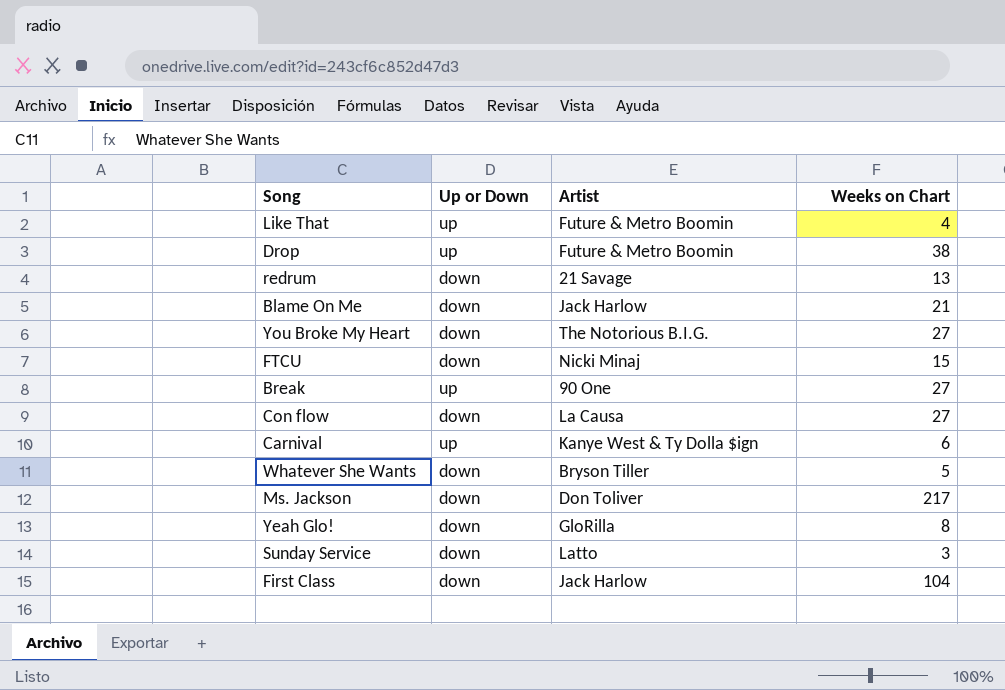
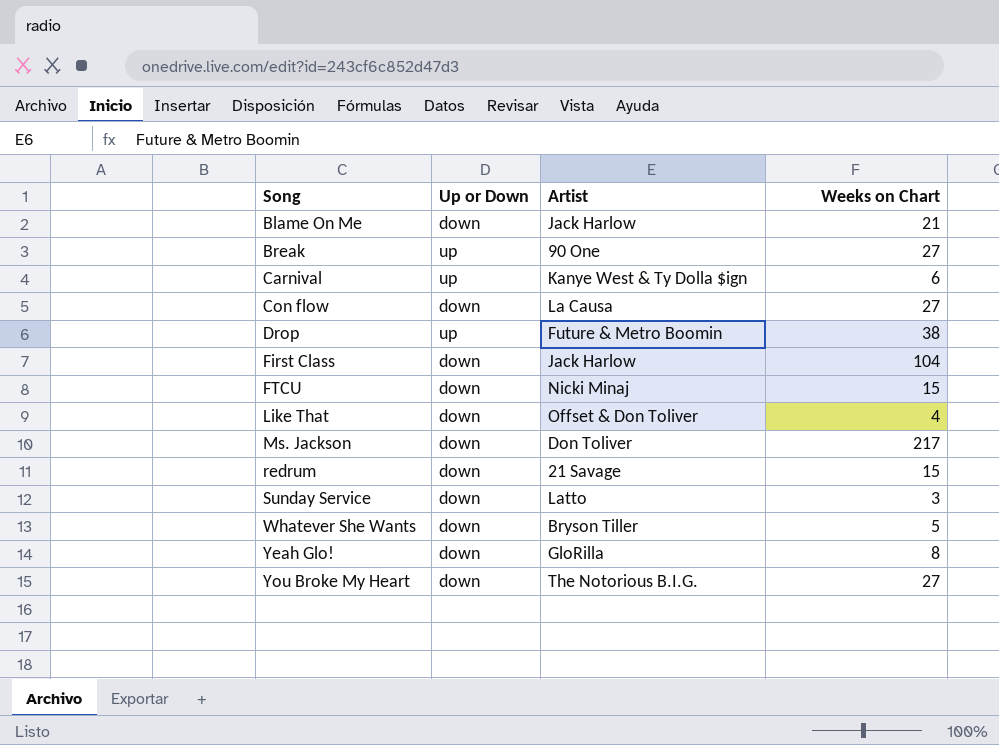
row order: none -> Song ascending
Like That | Up or Down: up -> down
Like That | Artist: Future & Metro Boomin -> Offset & Don Toliver
redrum | Weeks on Chart: 13 -> 15

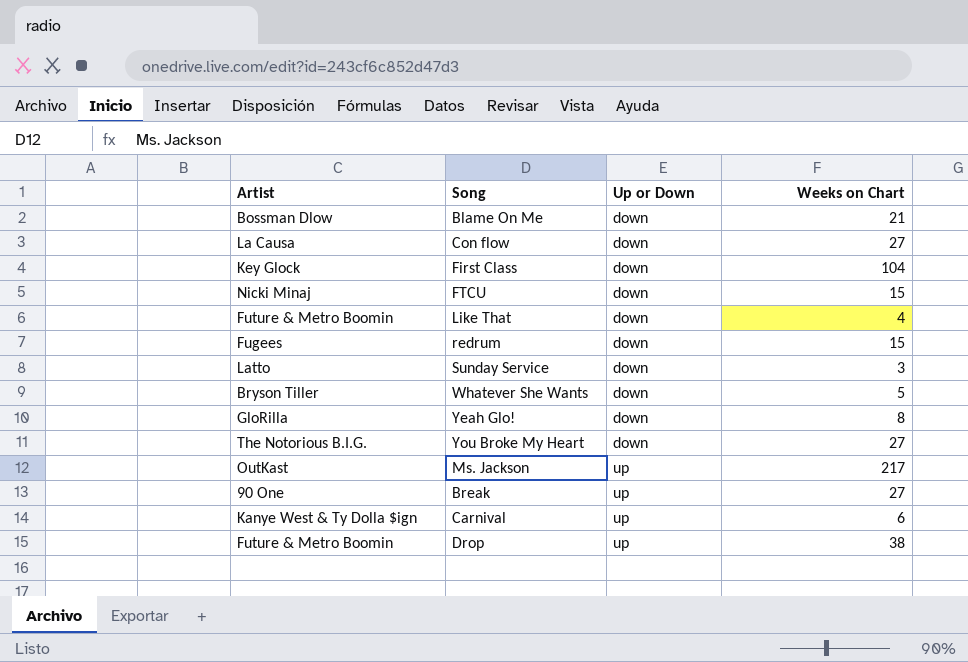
row order: Song ascending -> Up or Down ascending
column Artist | position: 3 -> 1
Blame On Me | Artist: Jack Harlow -> Bossman Dlow
First Class | Artist: Jack Harlow -> Key Glock
Like That | Artist: Offset & Don Toliver -> Future & Metro Boomin
redrum | Artist: 21 Savage -> Fugees
Ms. Jackson | Artist: Don Toliver -> OutKast
Ms. Jackson | Up or Down: down -> up

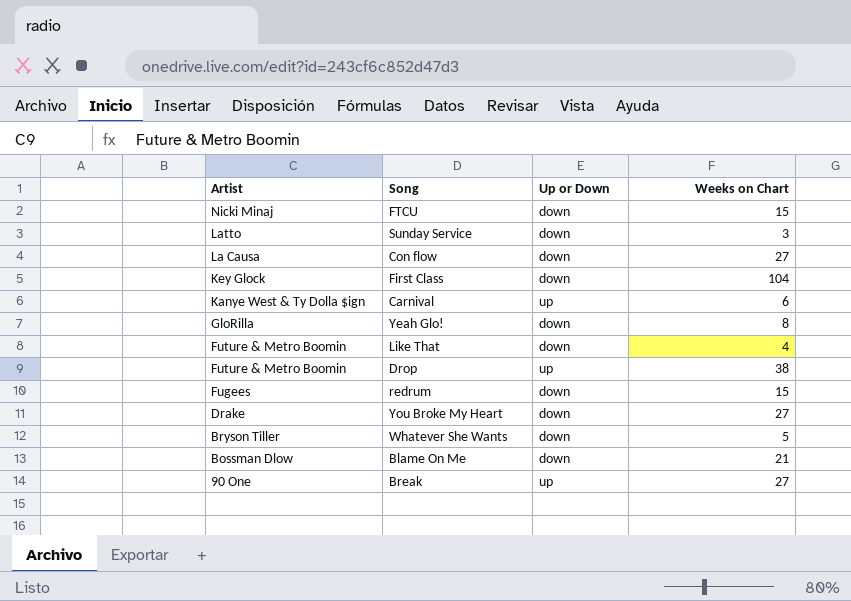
row order: Up or Down ascending -> Artist descending
row Ms. Jackson: OutKast | up | 217 -> none
You Broke My Heart | Artist: The Notorious B.I.G. -> Drake

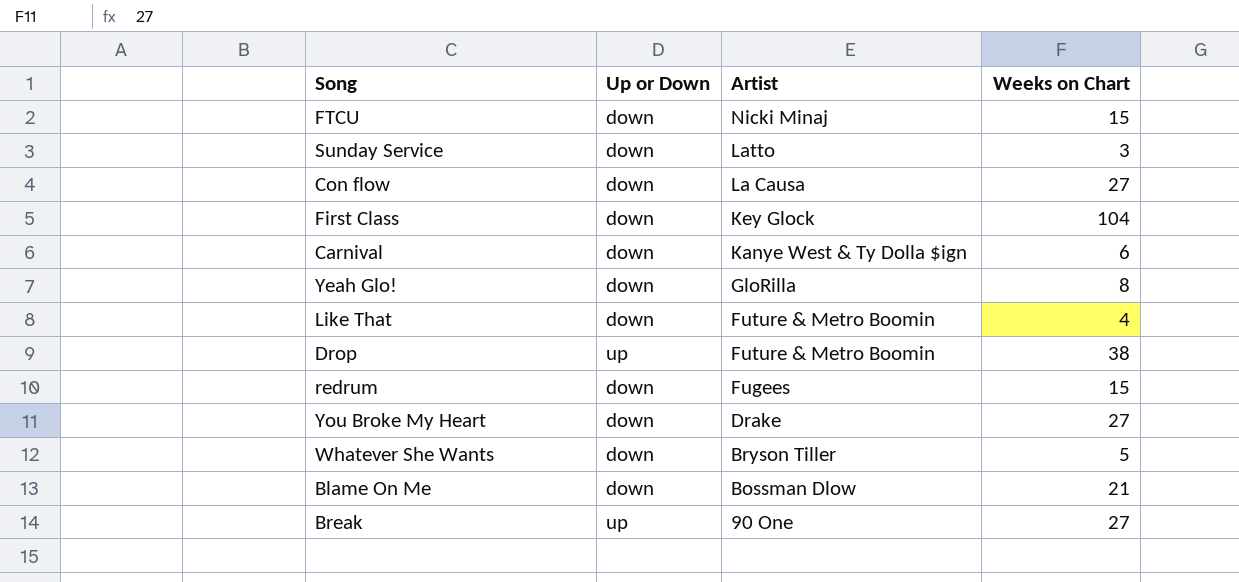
column Artist | position: 1 -> 3
Carnival | Up or Down: up -> down

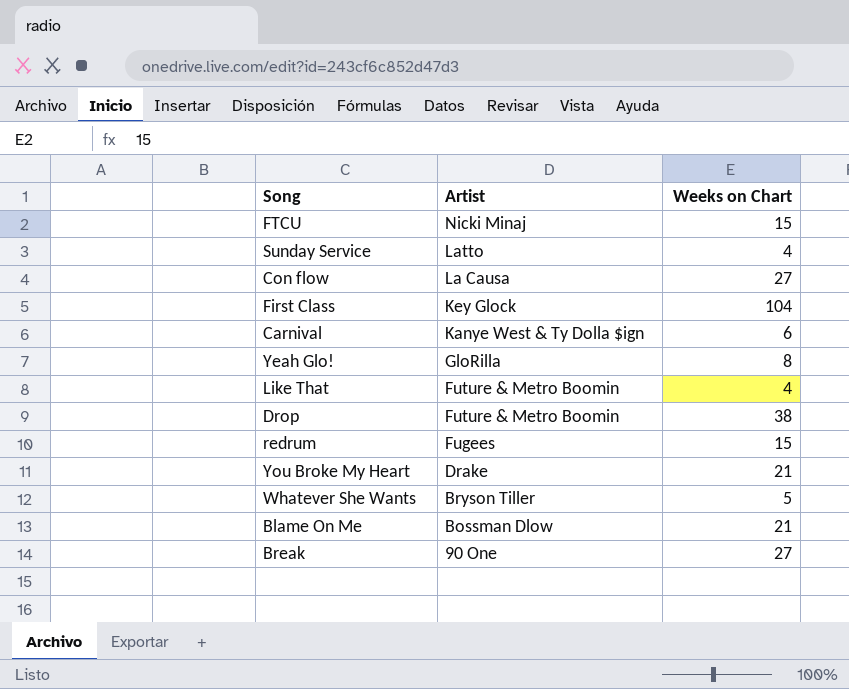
column Up or Down | position: 2 -> none
Sunday Service | Weeks on Chart: 3 -> 4
You Broke My Heart | Weeks on Chart: 27 -> 21

